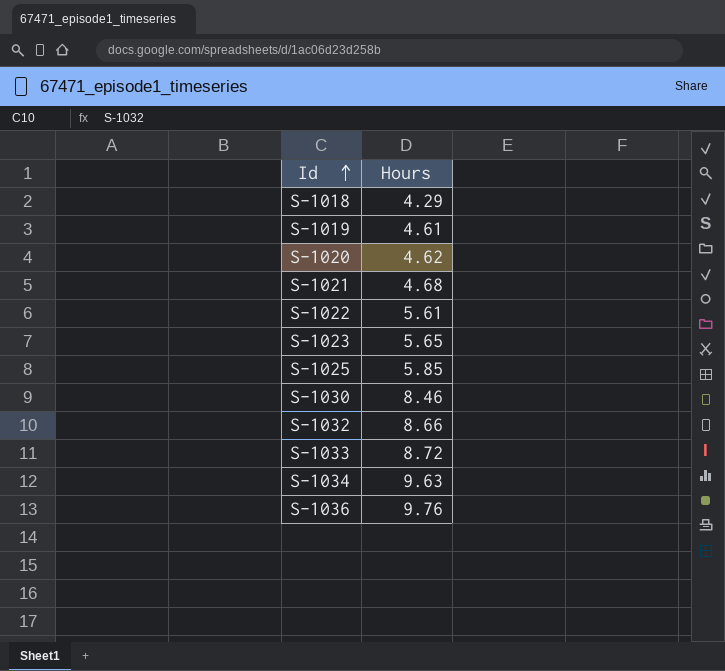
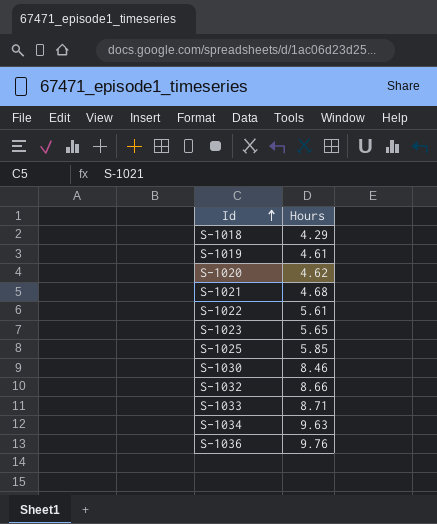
S-1033 | Hours: 8.72 -> 8.71

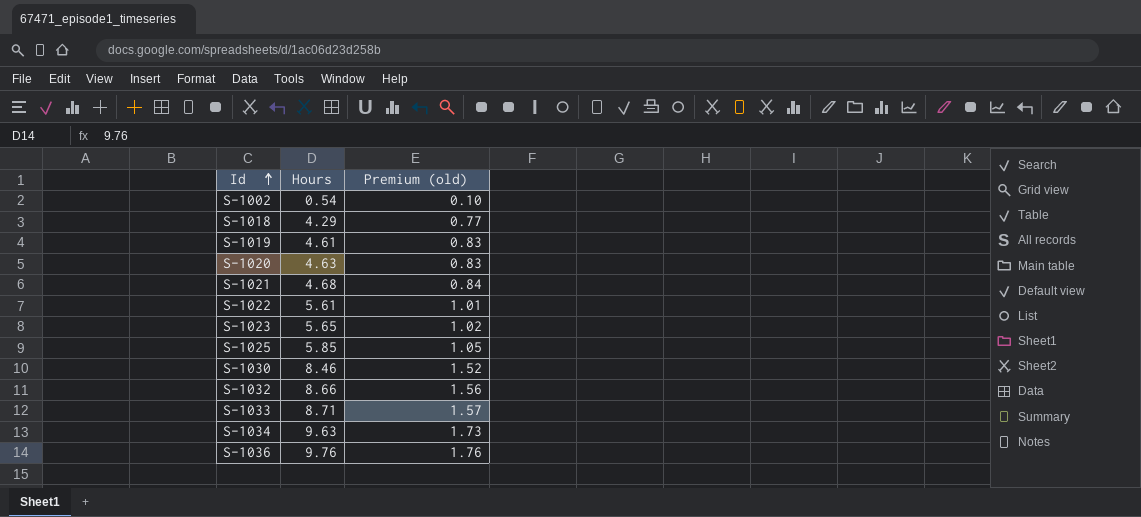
column Premium (old) | formula: none -> [Hours] * 0.18
row S-1002: none -> 0.54 | 0.10
S-1020 | Hours: 4.62 -> 4.63

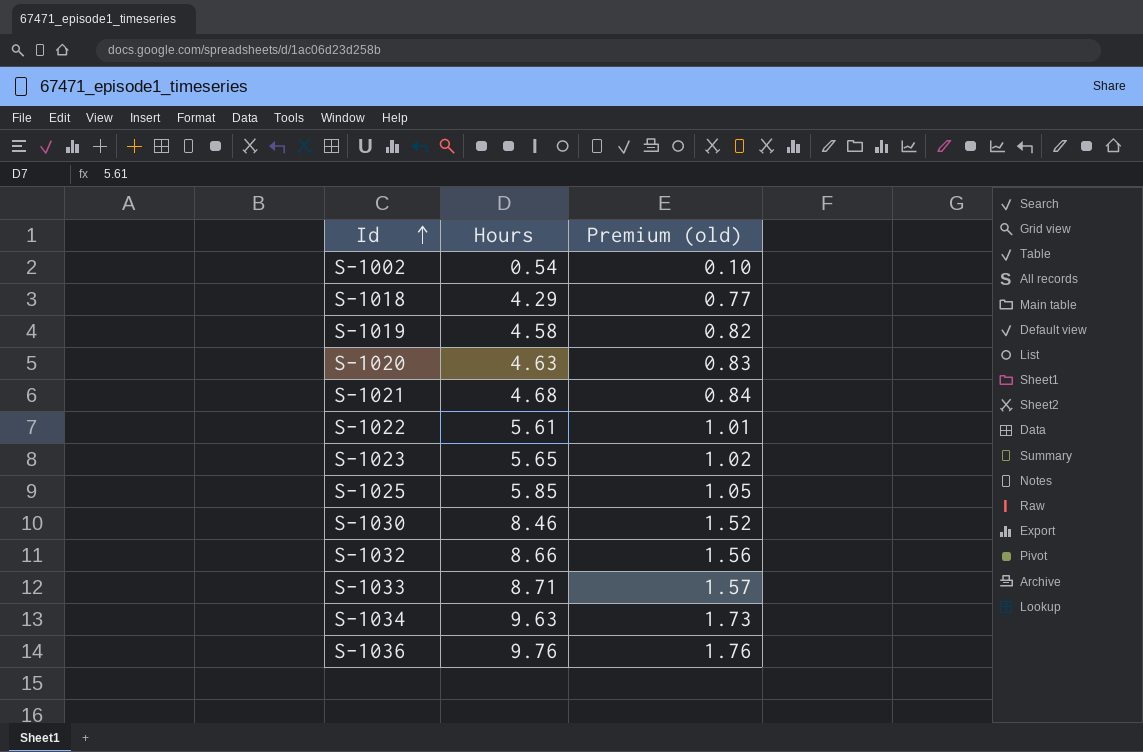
S-1019 | Hours: 4.61 -> 4.58
S-1019 | Premium (old): 0.83 -> 0.82

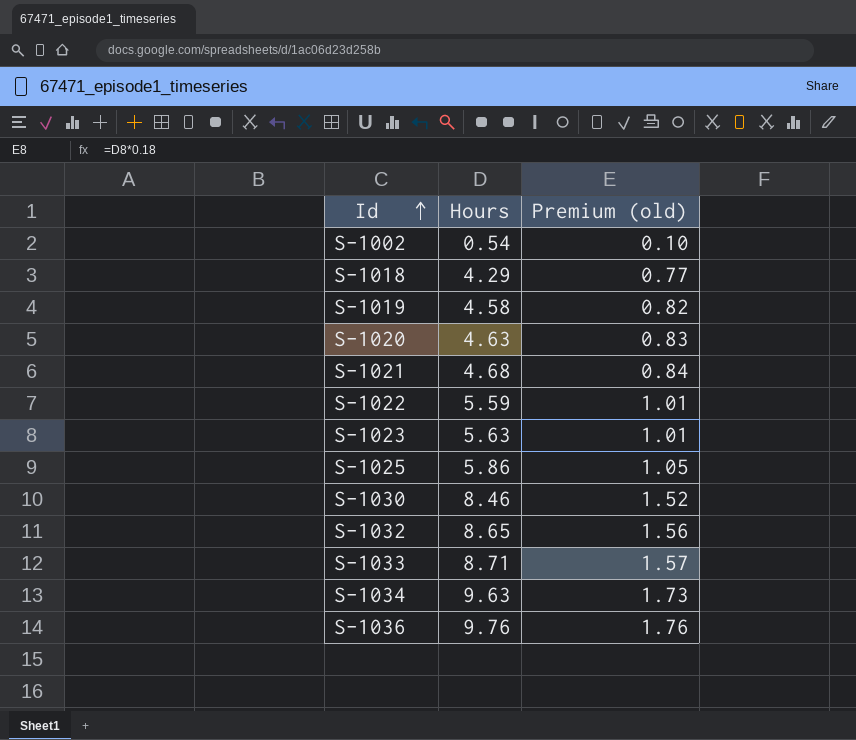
S-1022 | Hours: 5.61 -> 5.59
S-1023 | Hours: 5.65 -> 5.63
S-1023 | Premium (old): 1.02 -> 1.01
S-1025 | Hours: 5.85 -> 5.86
S-1032 | Hours: 8.66 -> 8.65

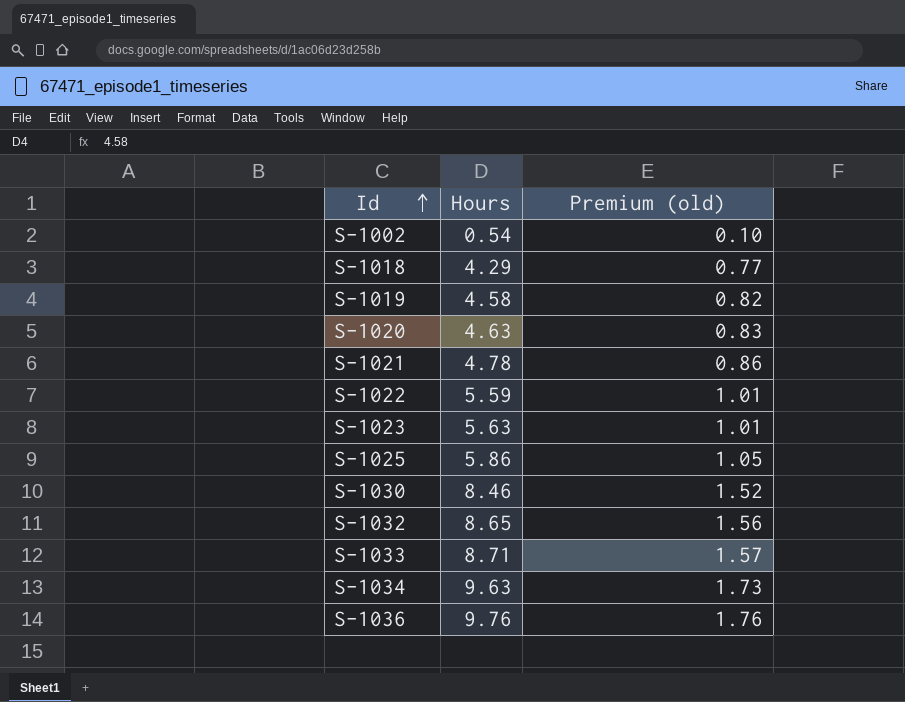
S-1021 | Hours: 4.68 -> 4.78
S-1021 | Premium (old): 0.84 -> 0.86

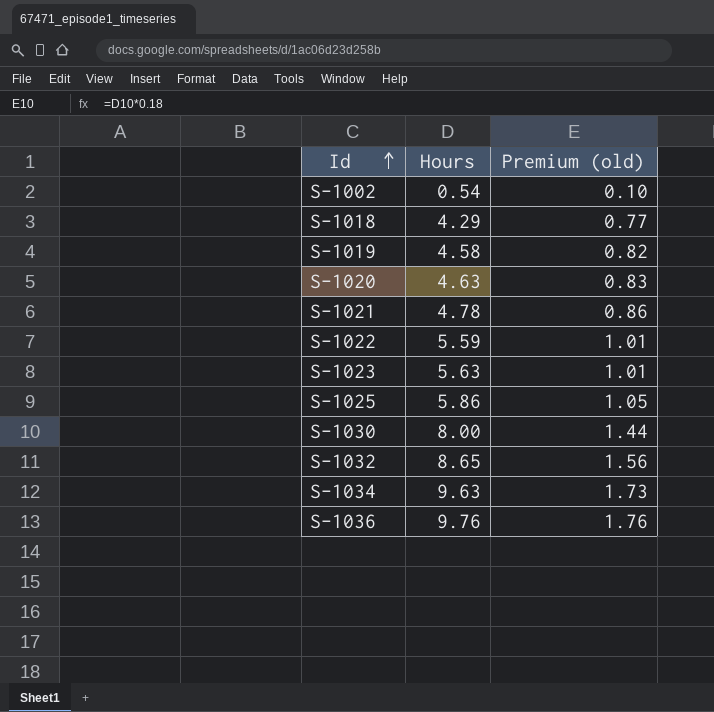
row S-1033: 8.71 | 1.57 -> none
S-1030 | Hours: 8.46 -> 8.00
S-1030 | Premium (old): 1.52 -> 1.44

